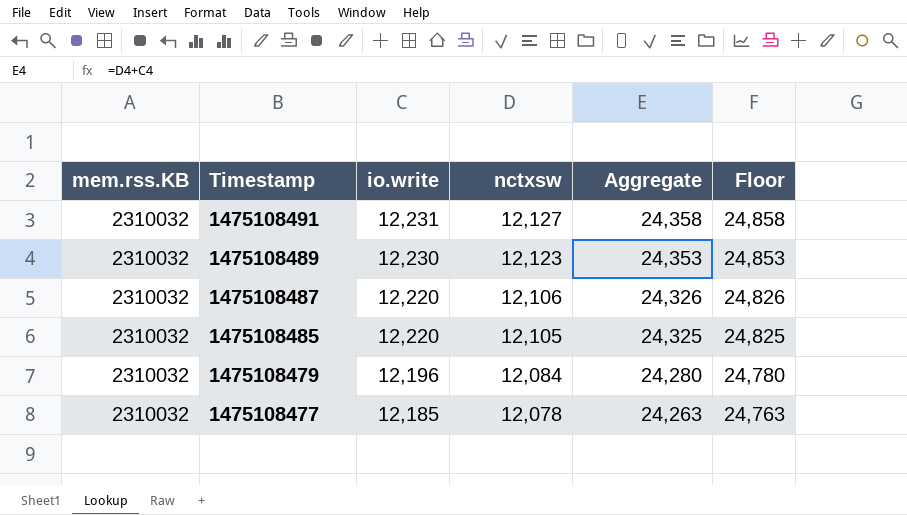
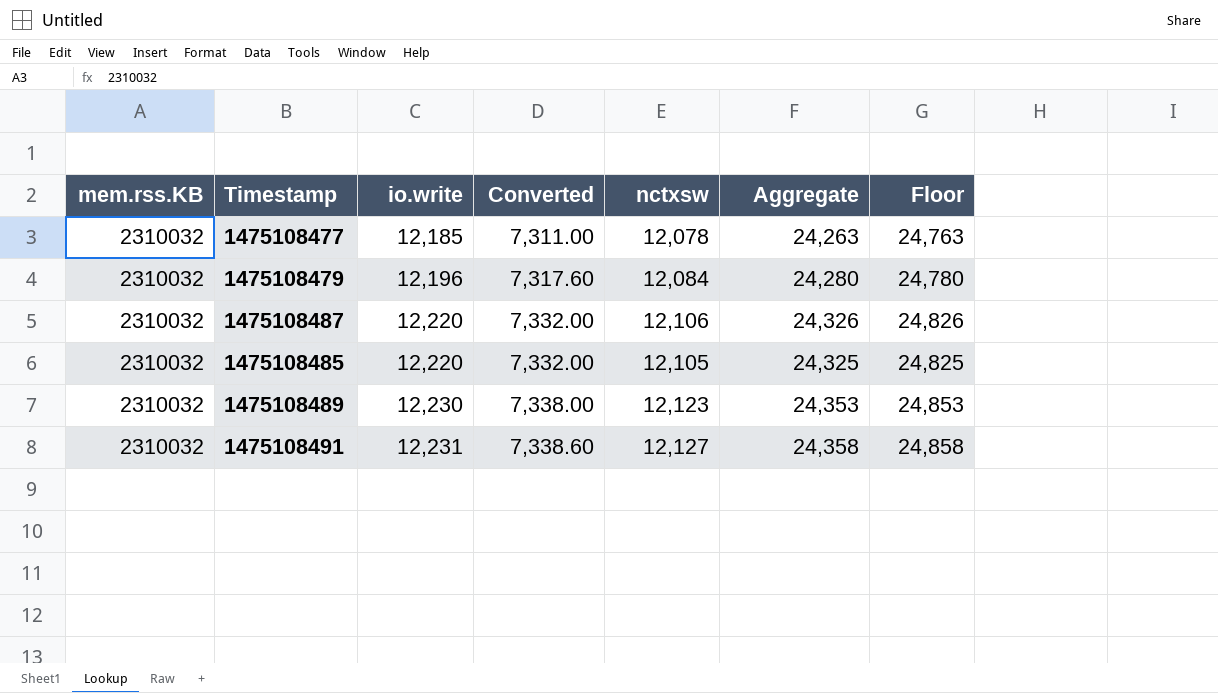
row order: Timestamp descending -> io.write ascending
column Converted | formula: none -> [io.write] * 0.6

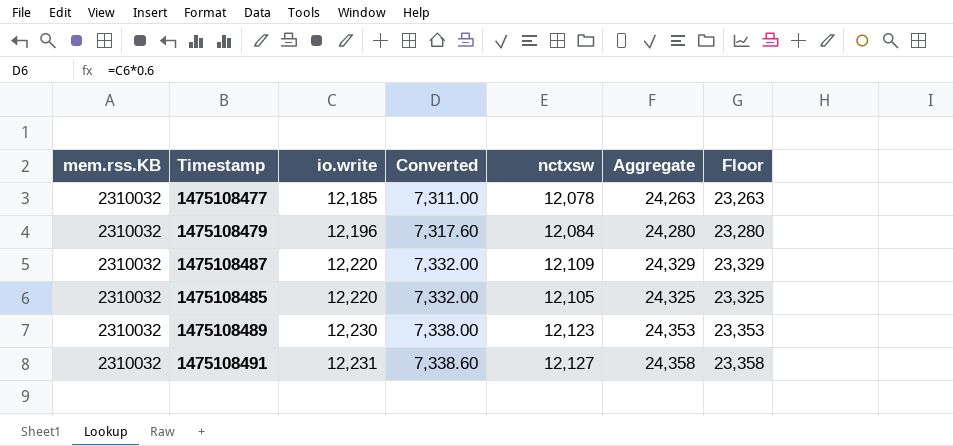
column Floor | formula: [Aggregate] + 500 -> [Aggregate] - 1000
1475108487 | nctxsw: 12,106 -> 12,109
1475108487 | Aggregate: 24,326 -> 24,329

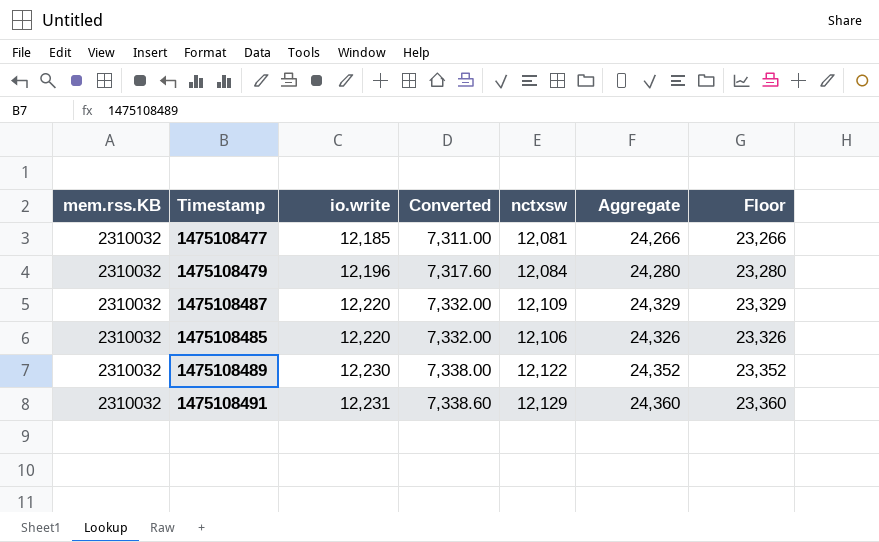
1475108477 | nctxsw: 12,078 -> 12,081
1475108477 | Aggregate: 24,263 -> 24,266
1475108477 | Floor: 23,263 -> 23,266
1475108485 | nctxsw: 12,105 -> 12,106
1475108485 | Aggregate: 24,325 -> 24,326
1475108485 | Floor: 23,325 -> 23,326
1475108489 | nctxsw: 12,123 -> 12,122
1475108489 | Aggregate: 24,353 -> 24,352
1475108489 | Floor: 23,353 -> 23,352
1475108491 | nctxsw: 12,127 -> 12,129
1475108491 | Aggregate: 24,358 -> 24,360
1475108491 | Floor: 23,358 -> 23,360

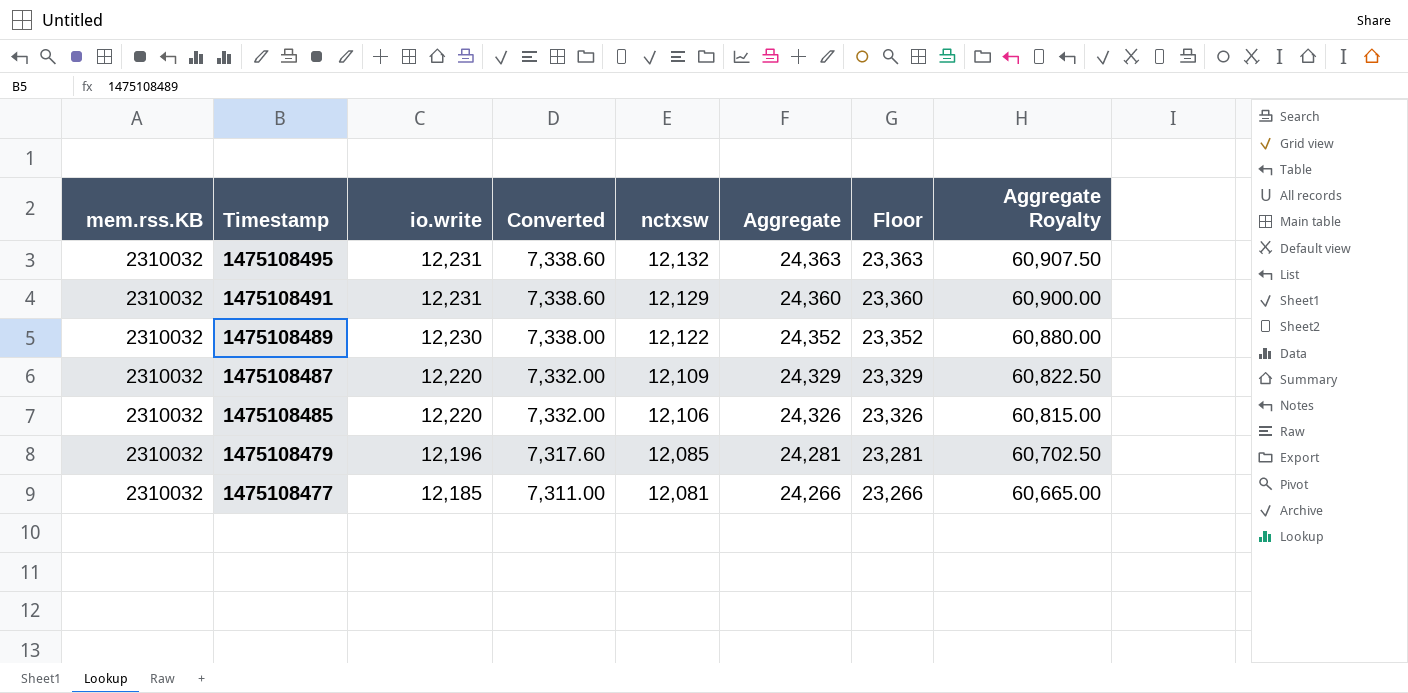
row order: io.write ascending -> Timestamp descending
column Aggregate Royalty | formula: none -> [Aggregate] * 2.5
row 1475108495: none -> 2310032 | 12,231 | 7,338.60 | 12,132 | 24,363 | 23,363 | 60,907.50
1475108479 | nctxsw: 12,084 -> 12,085
1475108479 | Aggregate: 24,280 -> 24,281
1475108479 | Floor: 23,280 -> 23,281

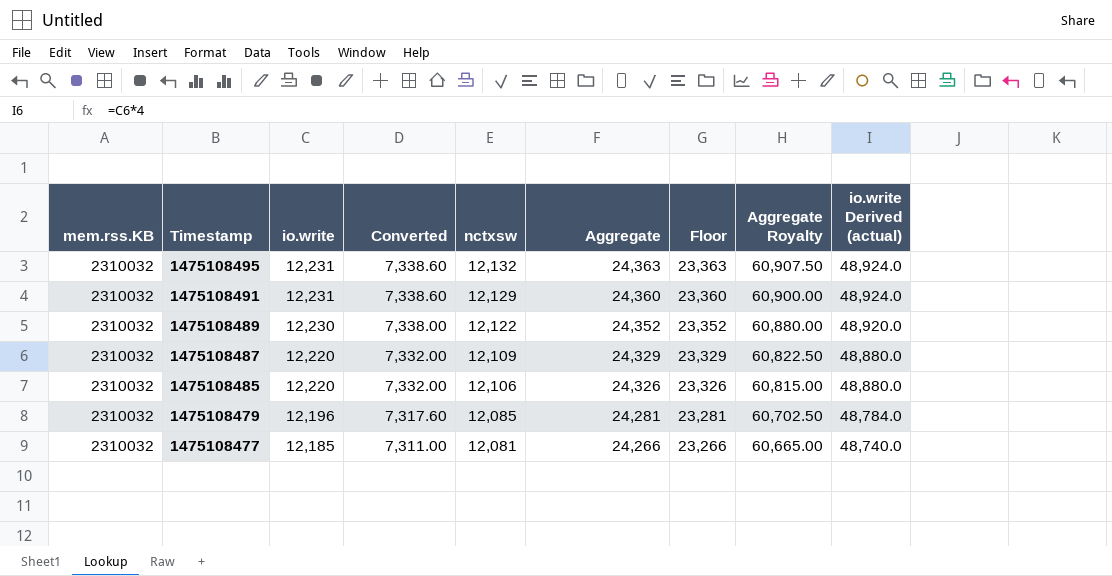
column io.write Derived (actual) | formula: none -> [io.write] * 4

